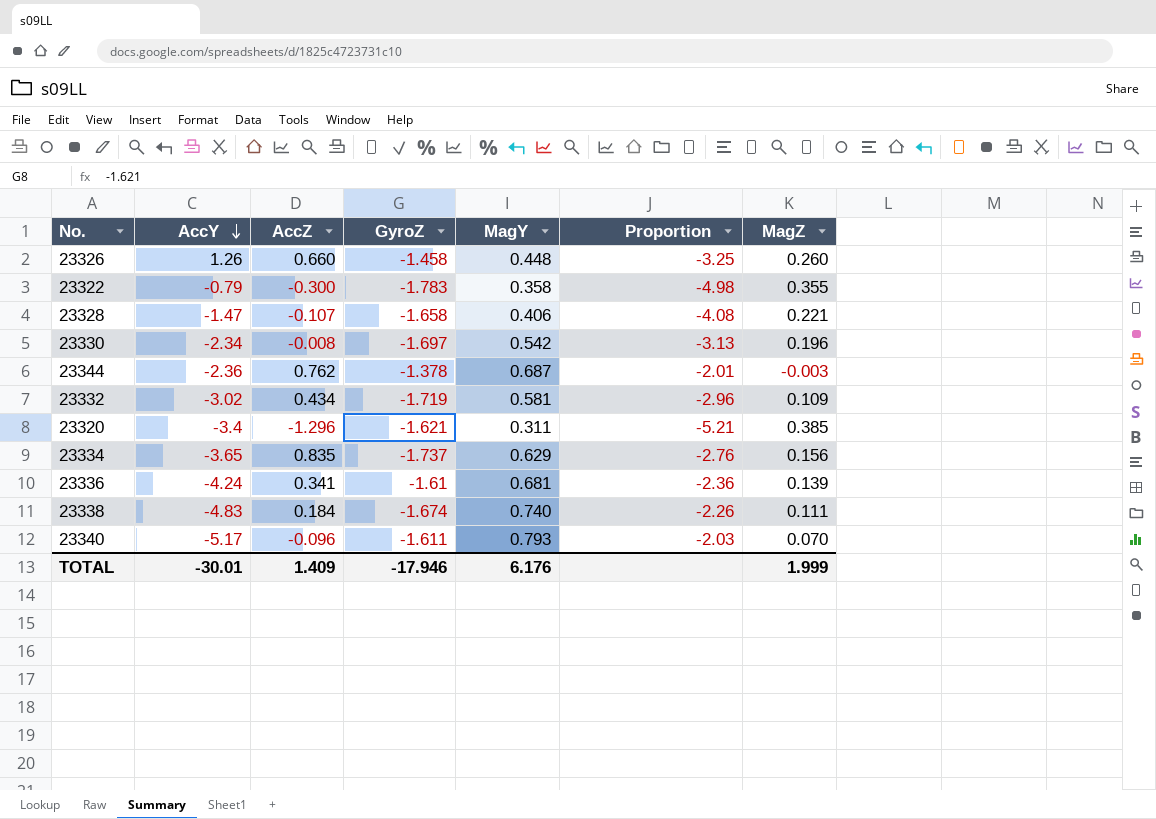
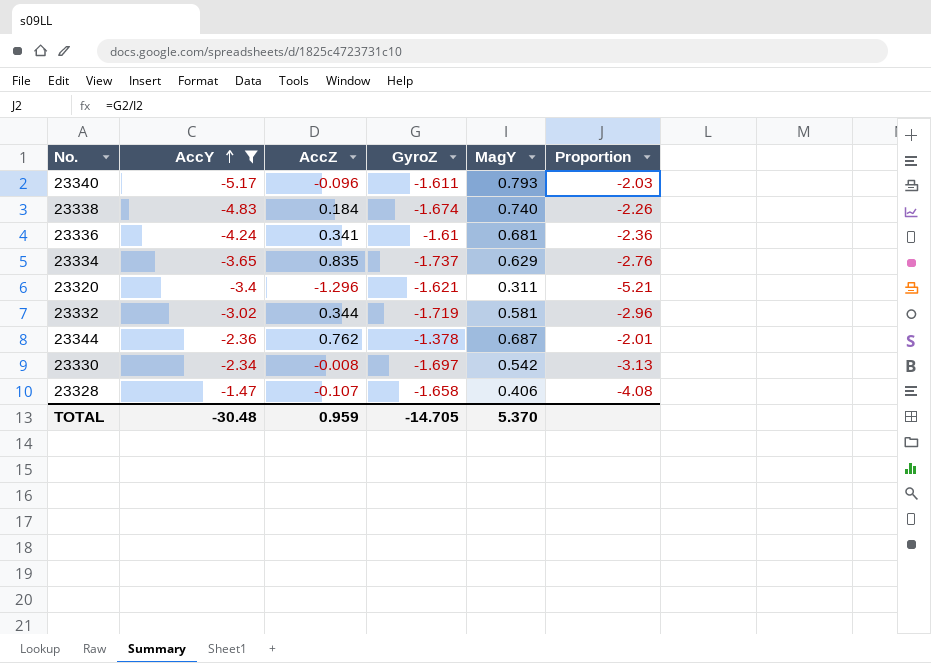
filter: none -> AccY <= -1.47
row order: AccY descending -> AccY ascending
column MagZ | position: 7 -> none
23332 | AccZ: 0.434 -> 0.344
TOTAL | AccY: -30.01 -> -30.48
TOTAL | AccZ: 1.409 -> 0.959
TOTAL | GyroZ: -17.946 -> -14.705
TOTAL | MagY: 6.176 -> 5.370

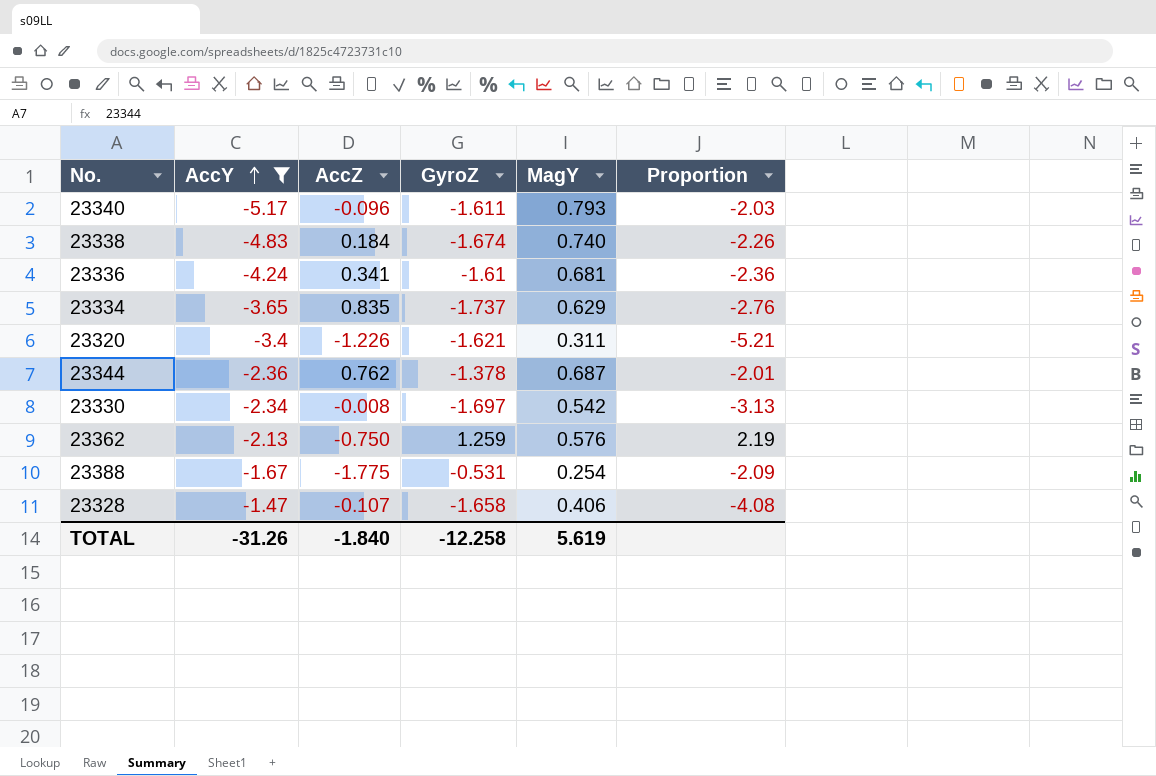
row 23332: -3.02 | 0.344 | -1.719 | 0.581 | -2.96 -> none
23320 | AccZ: -1.296 -> -1.226
row 23362: none -> -2.13 | -0.750 | 1.259 | 0.576 | 2.19
row 23388: none -> -1.67 | -1.775 | -0.531 | 0.254 | -2.09
TOTAL | AccY: -30.48 -> -31.26
TOTAL | AccZ: 0.959 -> -1.840
TOTAL | GyroZ: -14.705 -> -12.258
TOTAL | MagY: 5.370 -> 5.619

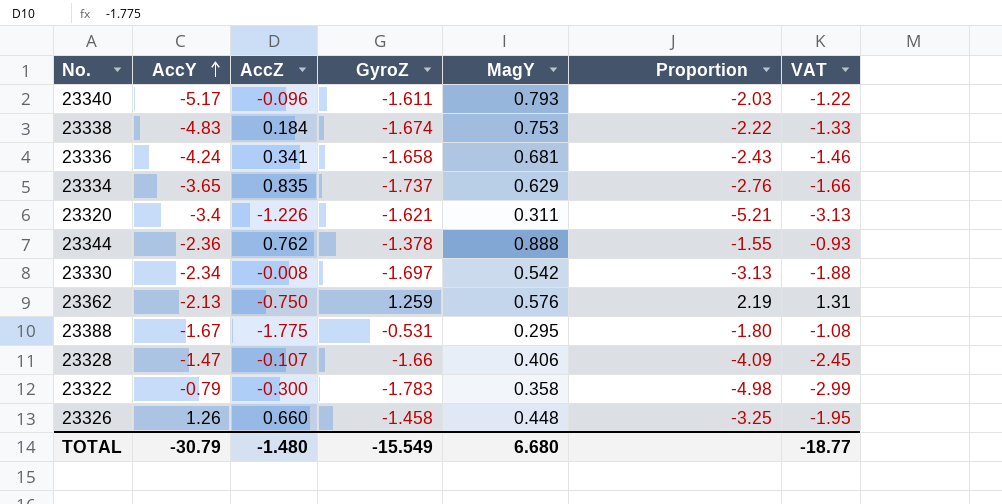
filter: AccY <= -1.47 -> none
column VAT | formula: none -> [Proportion] * 0.6
23338 | MagY: 0.740 -> 0.753
23338 | Proportion: -2.26 -> -2.22
23336 | GyroZ: -1.61 -> -1.658
23336 | Proportion: -2.36 -> -2.43
23344 | MagY: 0.687 -> 0.888
23344 | Proportion: -2.01 -> -1.55
23388 | MagY: 0.254 -> 0.295
23388 | Proportion: -2.09 -> -1.80
23328 | GyroZ: -1.658 -> -1.66
23328 | Proportion: -4.08 -> -4.09
TOTAL | AccY: -31.26 -> -30.79
TOTAL | AccZ: -1.840 -> -1.480
TOTAL | GyroZ: -12.258 -> -15.549
TOTAL | MagY: 5.619 -> 6.680

